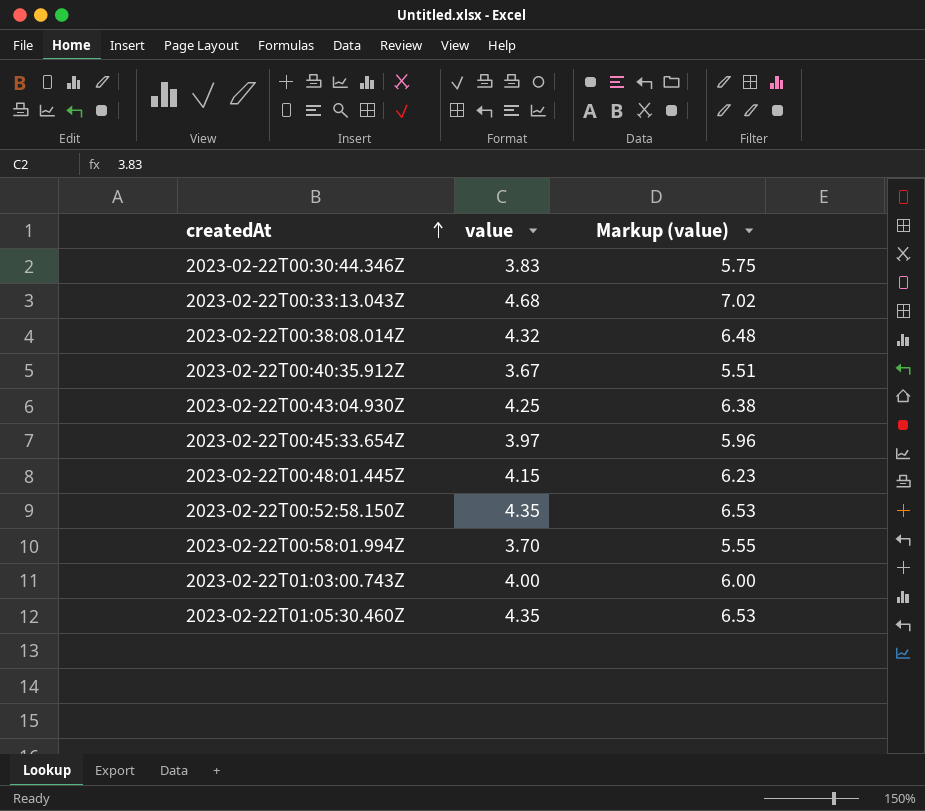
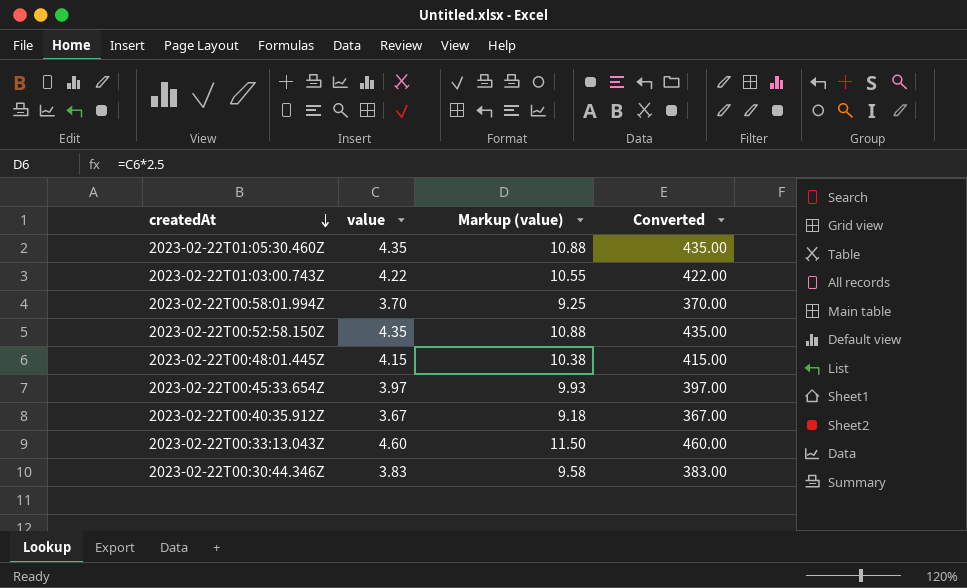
row order: createdAt ascending -> createdAt descending
column Markup (value) | formula: [value] * 1.5 -> [value] * 2.5
column Converted | formula: none -> [value] * 100
row 2023-02-22T00:38:08.014Z: 4.32 | 6.48 -> none
row 2023-02-22T00:43:04.930Z: 4.25 | 6.38 -> none
2023-02-22T01:03:00.743Z | value: 4.00 -> 4.22
2023-02-22T00:33:13.043Z | value: 4.68 -> 4.60

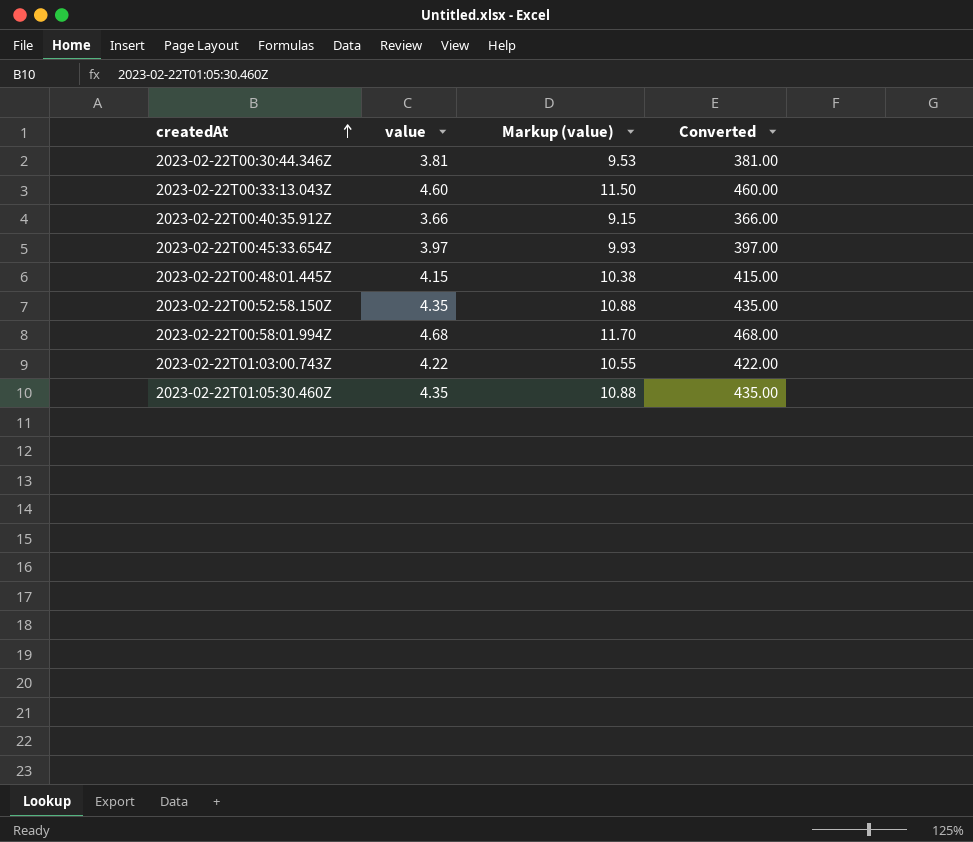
row order: createdAt descending -> createdAt ascending
2023-02-22T00:30:44.346Z | value: 3.83 -> 3.81
2023-02-22T00:30:44.346Z | Markup (value): 9.58 -> 9.53
2023-02-22T00:30:44.346Z | Converted: 383.00 -> 381.00
2023-02-22T00:40:35.912Z | value: 3.67 -> 3.66
2023-02-22T00:40:35.912Z | Markup (value): 9.18 -> 9.15
2023-02-22T00:40:35.912Z | Converted: 367.00 -> 366.00
2023-02-22T00:58:01.994Z | value: 3.70 -> 4.68
2023-02-22T00:58:01.994Z | Markup (value): 9.25 -> 11.70
2023-02-22T00:58:01.994Z | Converted: 370.00 -> 468.00

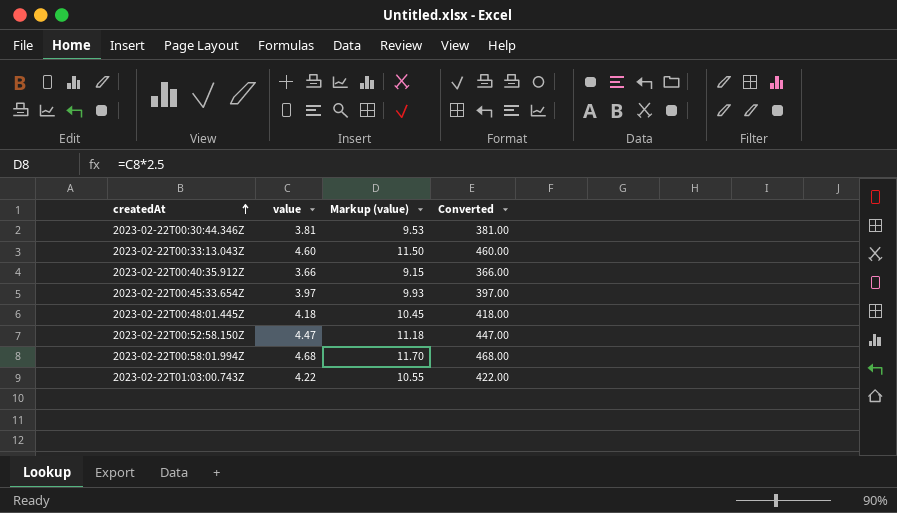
row 2023-02-22T01:05:30.460Z: 4.35 | 10.88 | 435.00 -> none
2023-02-22T00:48:01.445Z | value: 4.15 -> 4.18
2023-02-22T00:48:01.445Z | Markup (value): 10.38 -> 10.45
2023-02-22T00:48:01.445Z | Converted: 415.00 -> 418.00
2023-02-22T00:52:58.150Z | value: 4.35 -> 4.47
2023-02-22T00:52:58.150Z | Markup (value): 10.88 -> 11.18
2023-02-22T00:52:58.150Z | Converted: 435.00 -> 447.00

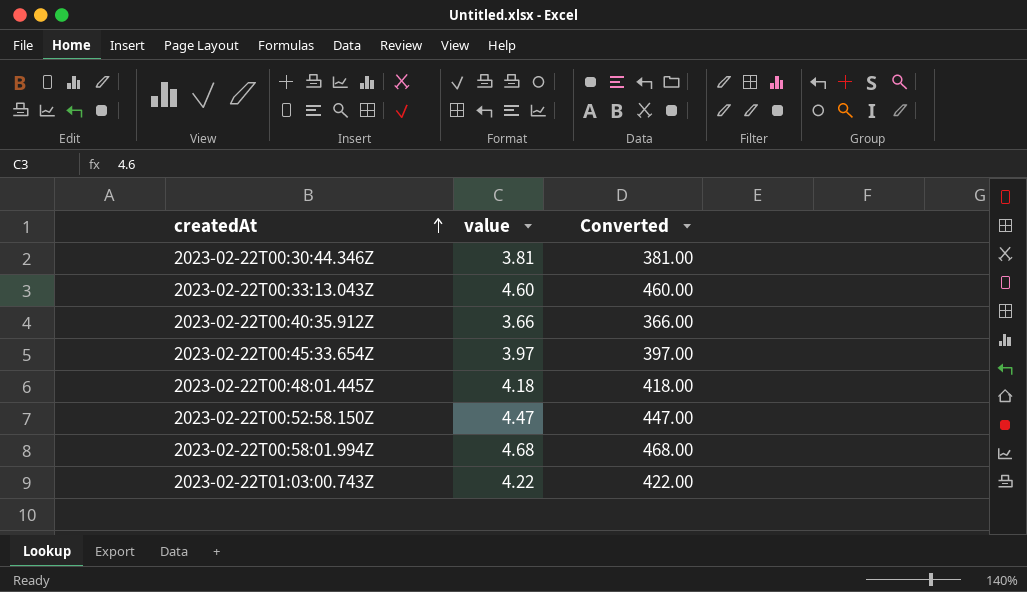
column Markup (value) | formula: [value] * 2.5 -> none

